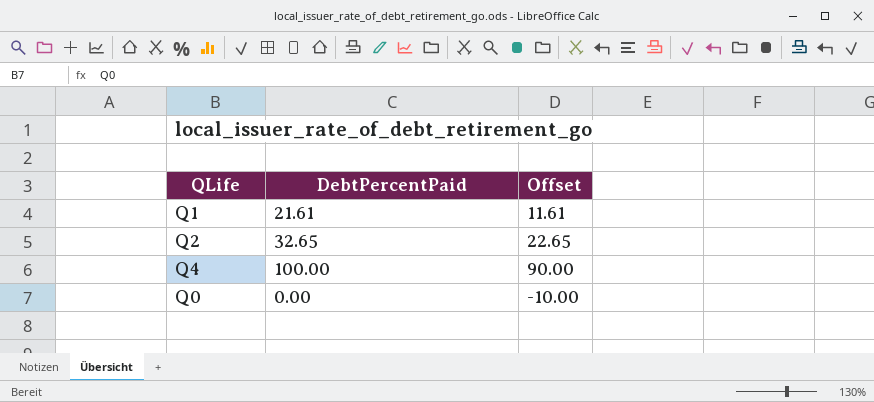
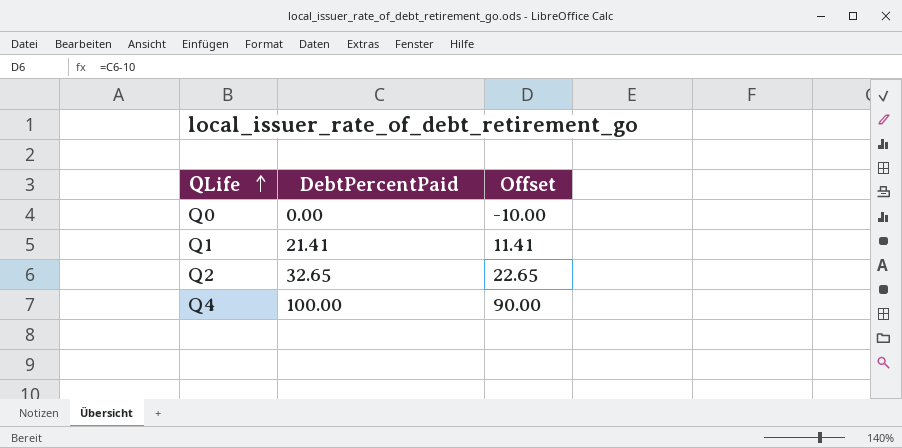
row order: none -> QLife ascending
Q1 | DebtPercentPaid: 21.61 -> 21.41
Q1 | Offset: 11.61 -> 11.41

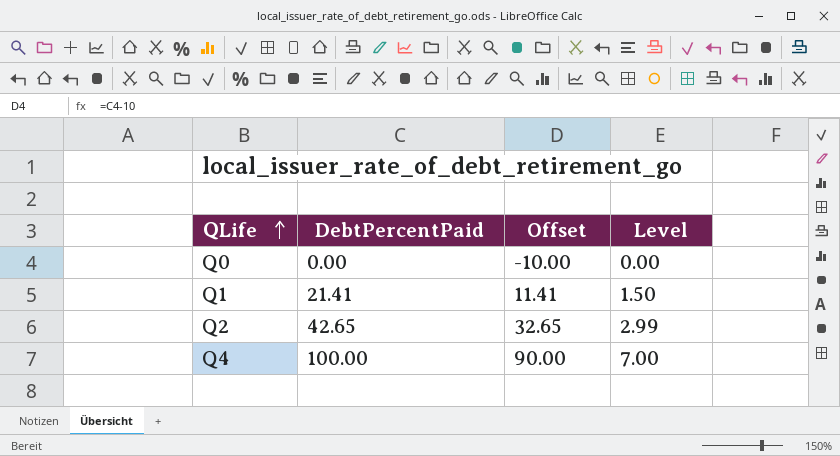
column Level | formula: none -> [DebtPercentPaid] * 0.07
Q2 | DebtPercentPaid: 32.65 -> 42.65
Q2 | Offset: 22.65 -> 32.65

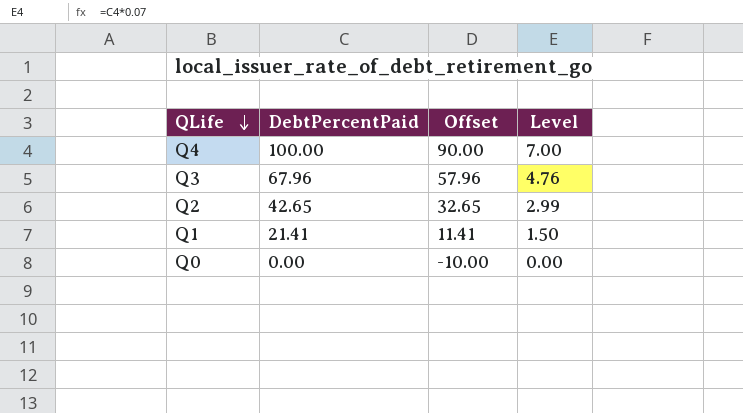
row order: QLife ascending -> QLife descending
row Q3: none -> 67.96 | 57.96 | 4.76

